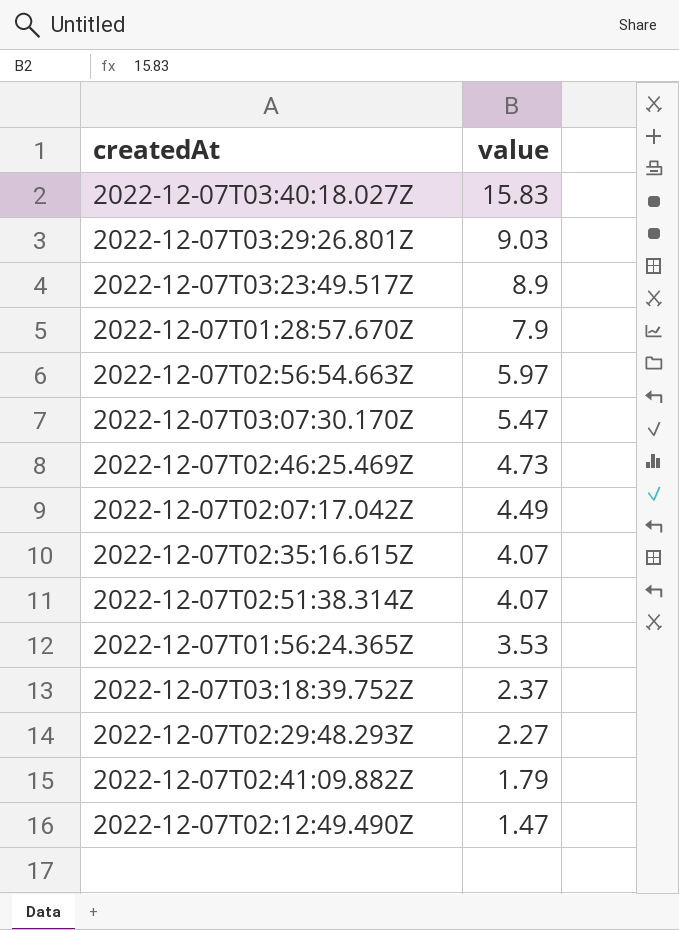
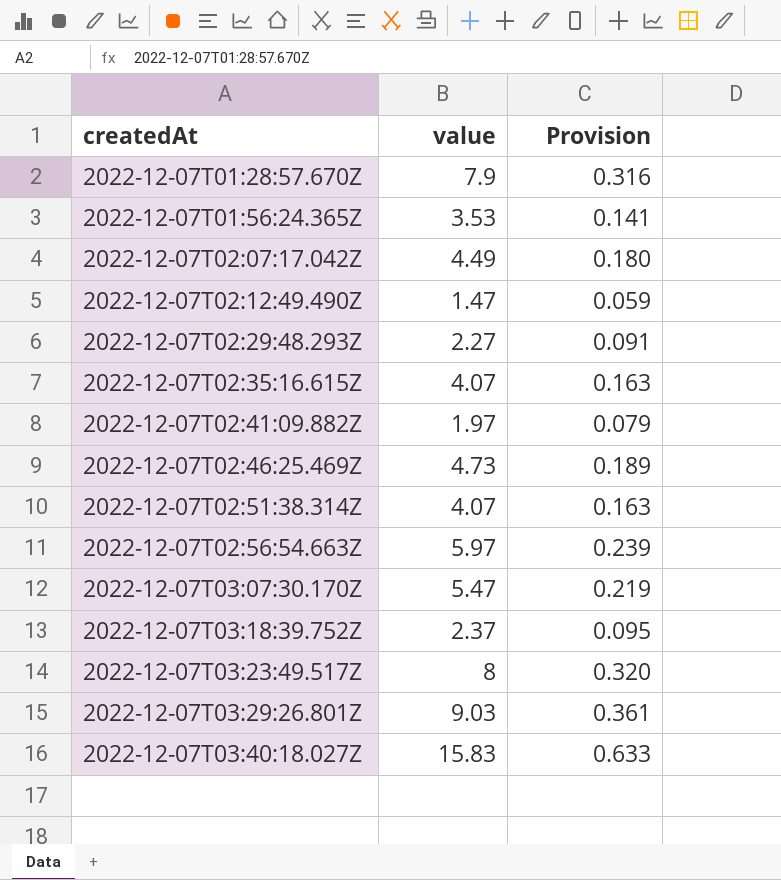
row order: value descending -> createdAt ascending
column Provision | formula: none -> [value] * 0.04
2022-12-07T02:41:09.882Z | value: 1.79 -> 1.97
2022-12-07T03:23:49.517Z | value: 8.9 -> 8

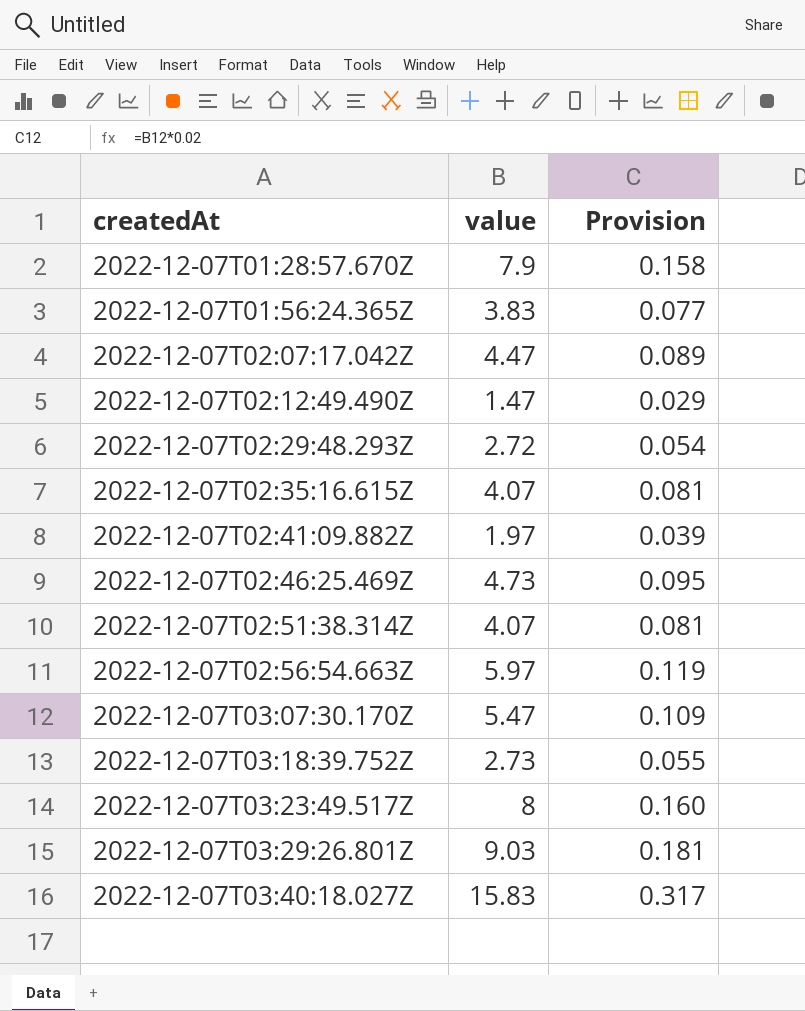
column Provision | formula: [value] * 0.04 -> [value] * 0.02
2022-12-07T01:56:24.365Z | value: 3.53 -> 3.83
2022-12-07T02:07:17.042Z | value: 4.49 -> 4.47
2022-12-07T02:29:48.293Z | value: 2.27 -> 2.72
2022-12-07T03:18:39.752Z | value: 2.37 -> 2.73

